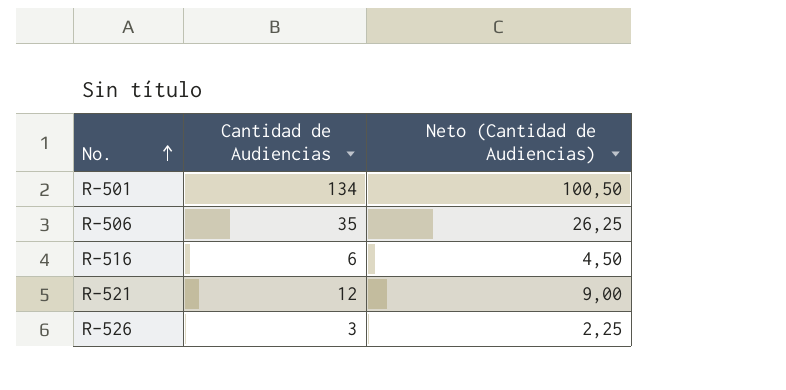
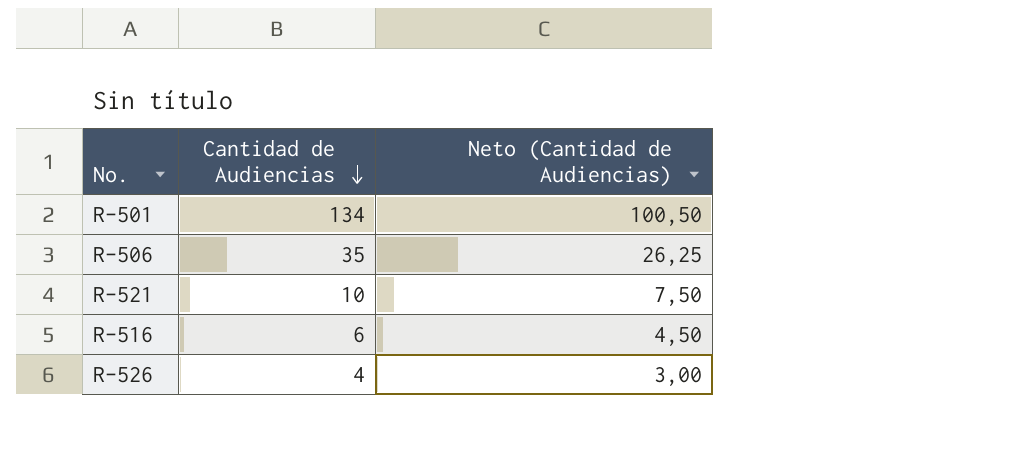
row order: No. ascending -> Cantidad de Audiencias descending
R-521 | Cantidad de Audiencias: 12 -> 10
R-521 | Neto (Cantidad de Audiencias): 9,00 -> 7,50
R-526 | Cantidad de Audiencias: 3 -> 4
R-526 | Neto (Cantidad de Audiencias): 2,25 -> 3,00

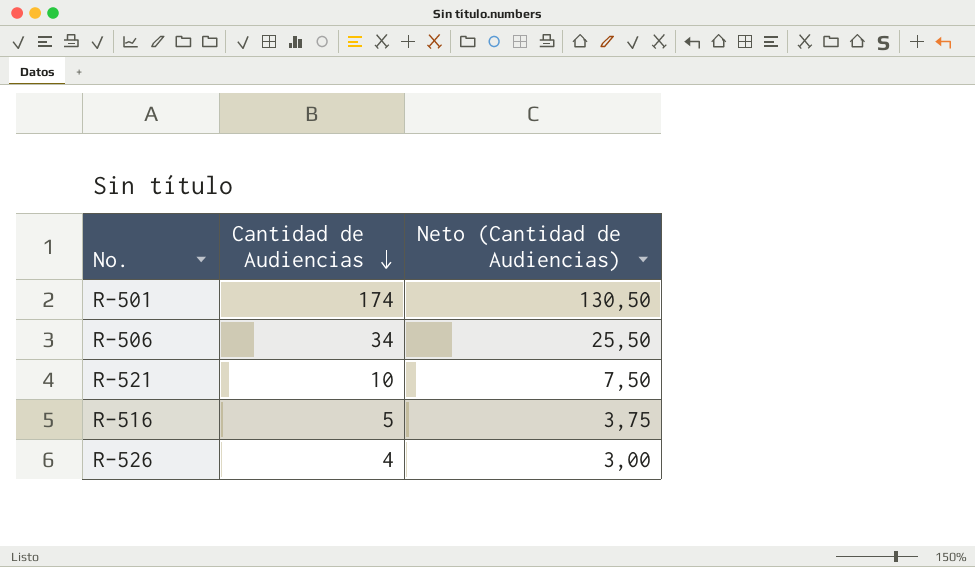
R-501 | Cantidad de Audiencias: 134 -> 174
R-501 | Neto (Cantidad de Audiencias): 100,50 -> 130,50
R-506 | Cantidad de Audiencias: 35 -> 34
R-506 | Neto (Cantidad de Audiencias): 26,25 -> 25,50
R-516 | Cantidad de Audiencias: 6 -> 5
R-516 | Neto (Cantidad de Audiencias): 4,50 -> 3,75

